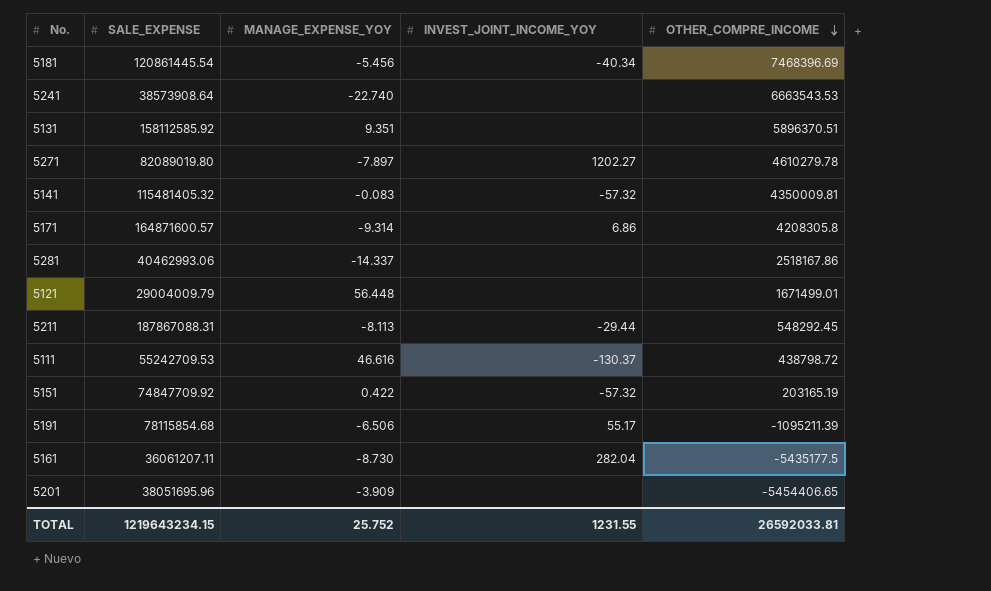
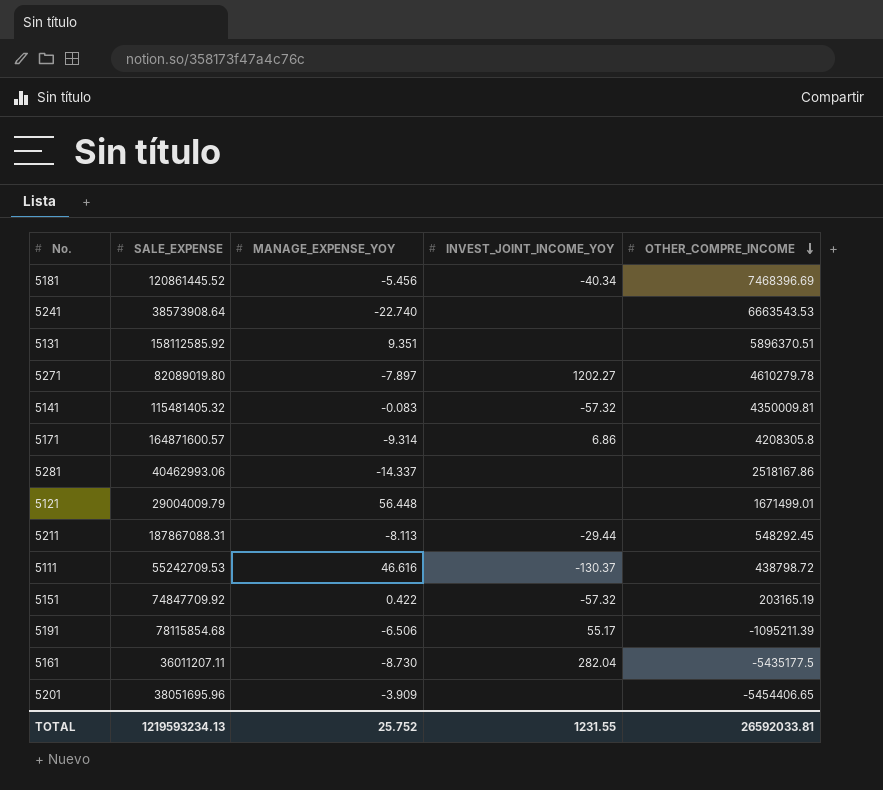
5181 | SALE_EXPENSE: 120861445.54 -> 120861445.52
5161 | SALE_EXPENSE: 36061207.11 -> 36011207.11
TOTAL | SALE_EXPENSE: 1219643234.15 -> 1219593234.13

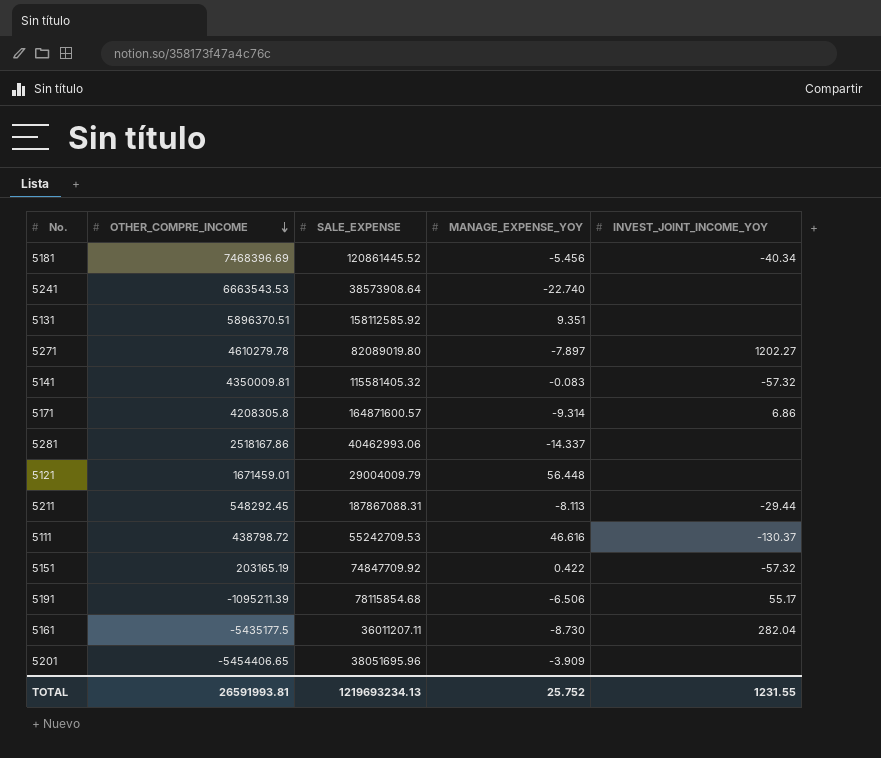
column OTHER_COMPRE_INCOME | position: 5 -> 2
5141 | SALE_EXPENSE: 115481405.32 -> 115581405.32
5121 | OTHER_COMPRE_INCOME: 1671499.01 -> 1671459.01
TOTAL | OTHER_COMPRE_INCOME: 26592033.81 -> 26591993.81
TOTAL | SALE_EXPENSE: 1219593234.13 -> 1219693234.13

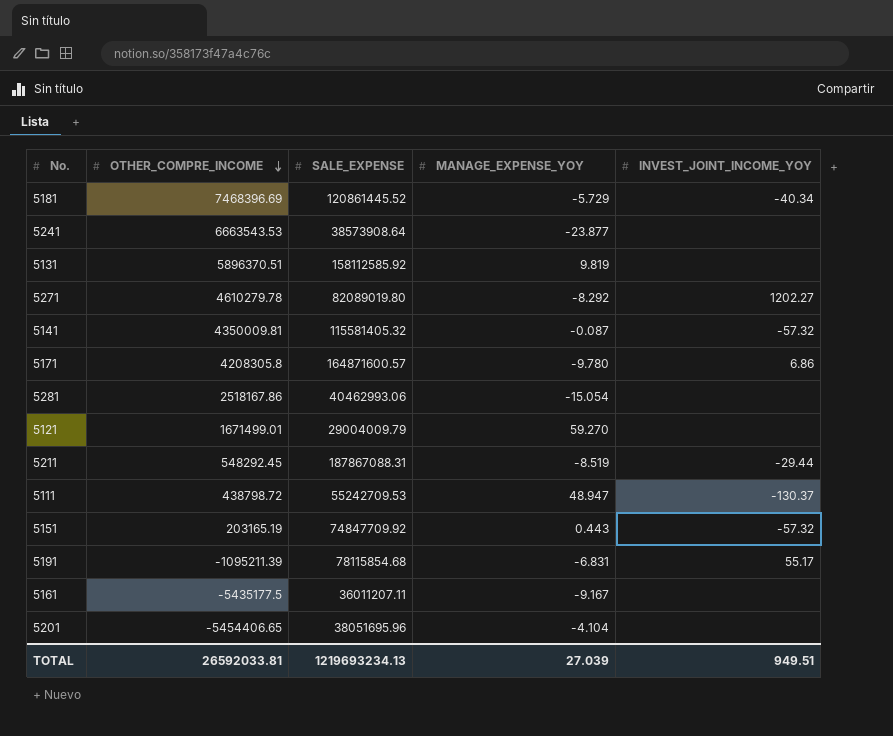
5181 | MANAGE_EXPENSE_YOY: -5.456 -> -5.729
5241 | MANAGE_EXPENSE_YOY: -22.740 -> -23.877
5131 | MANAGE_EXPENSE_YOY: 9.351 -> 9.819
5271 | MANAGE_EXPENSE_YOY: -7.897 -> -8.292
5141 | MANAGE_EXPENSE_YOY: -0.083 -> -0.087
5171 | MANAGE_EXPENSE_YOY: -9.314 -> -9.780
5281 | MANAGE_EXPENSE_YOY: -14.337 -> -15.054
5121 | OTHER_COMPRE_INCOME: 1671459.01 -> 1671499.01
5121 | MANAGE_EXPENSE_YOY: 56.448 -> 59.270
5211 | MANAGE_EXPENSE_YOY: -8.113 -> -8.519
5111 | MANAGE_EXPENSE_YOY: 46.616 -> 48.947
5151 | MANAGE_EXPENSE_YOY: 0.422 -> 0.443
5191 | MANAGE_EXPENSE_YOY: -6.506 -> -6.831
5161 | MANAGE_EXPENSE_YOY: -8.730 -> -9.167
5161 | INVEST_JOINT_INCOME_YOY: 282.04 -> none
5201 | MANAGE_EXPENSE_YOY: -3.909 -> -4.104
TOTAL | OTHER_COMPRE_INCOME: 26591993.81 -> 26592033.81
TOTAL | MANAGE_EXPENSE_YOY: 25.752 -> 27.039
TOTAL | INVEST_JOINT_INCOME_YOY: 1231.55 -> 949.51

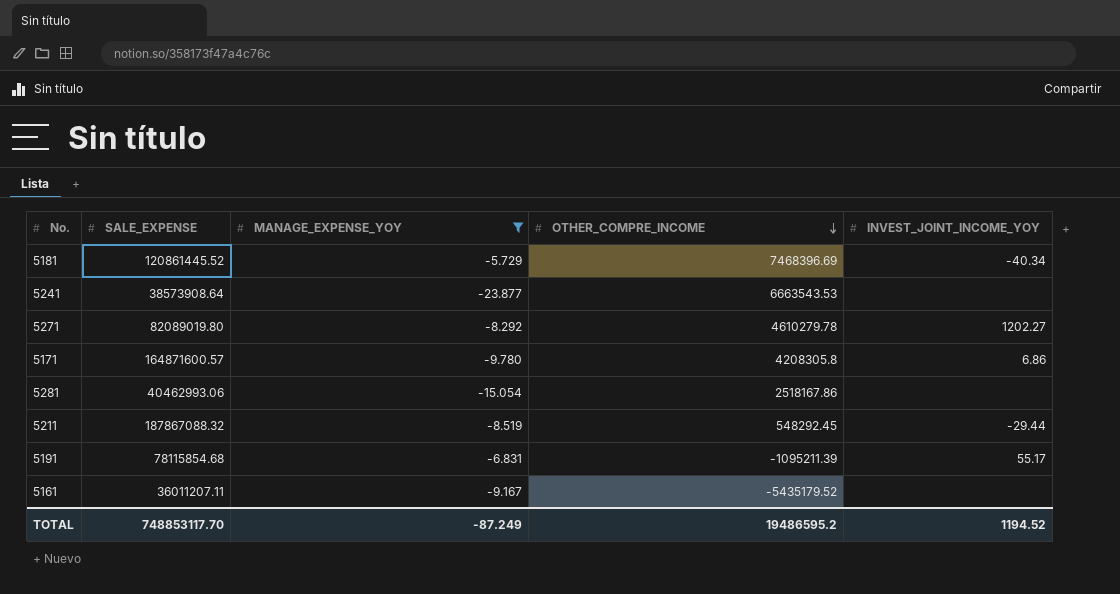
filter: none -> MANAGE_EXPENSE_YOY <= -5.729
column OTHER_COMPRE_INCOME | position: 2 -> 4
5211 | SALE_EXPENSE: 187867088.31 -> 187867088.32
5161 | OTHER_COMPRE_INCOME: -5435177.5 -> -5435179.52
TOTAL | SALE_EXPENSE: 1219693234.13 -> 748853117.70
TOTAL | MANAGE_EXPENSE_YOY: 27.039 -> -87.249
TOTAL | OTHER_COMPRE_INCOME: 26592033.81 -> 19486595.2
TOTAL | INVEST_JOINT_INCOME_YOY: 949.51 -> 1194.52

